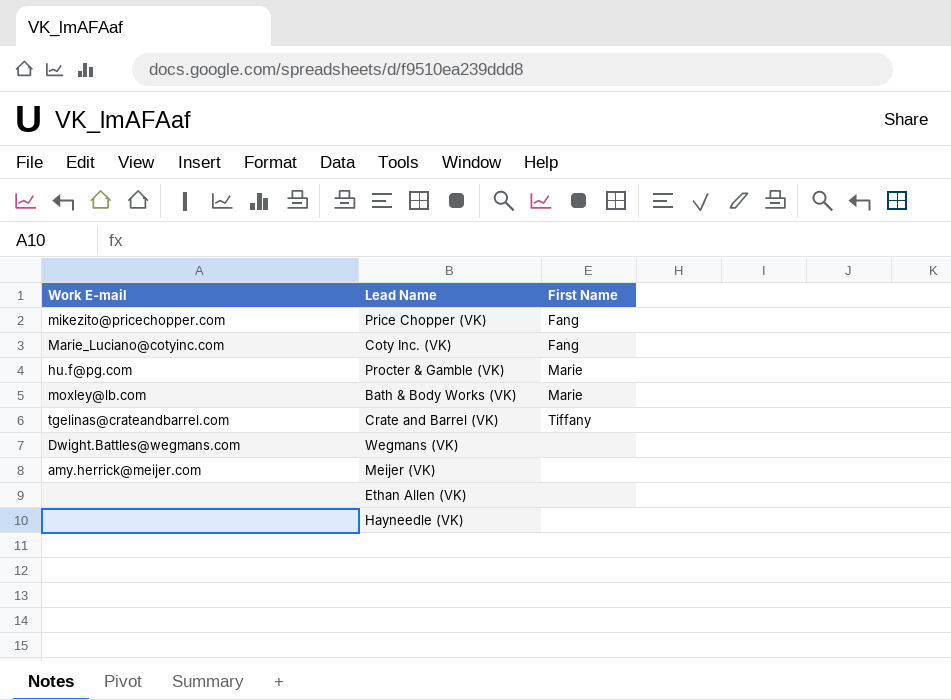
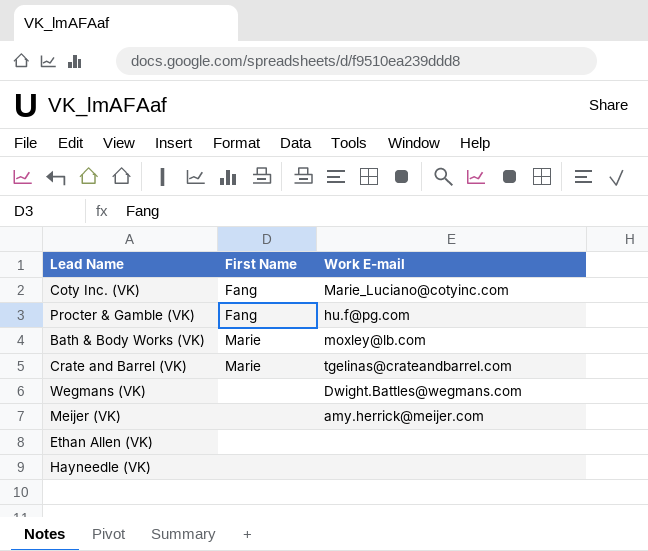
column Work E-mail | position: 1 -> 3
row Price Chopper (VK): mikezito@pricechopper.com | Fang -> none
Procter & Gamble (VK) | First Name: Marie -> Fang
Crate and Barrel (VK) | First Name: Tiffany -> Marie

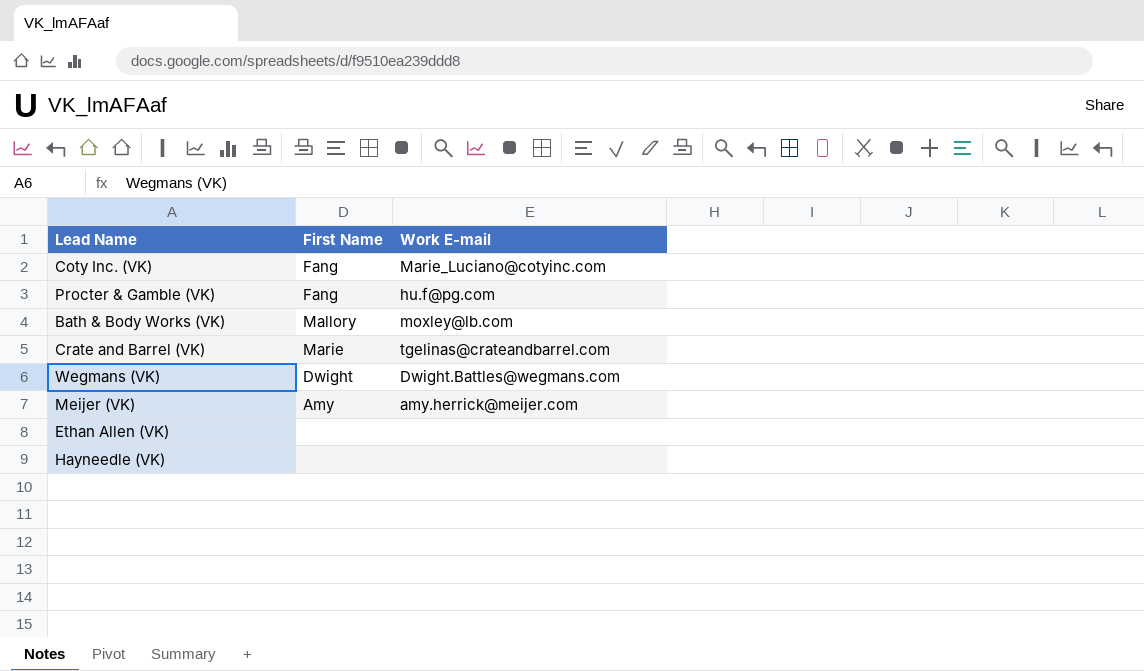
Bath & Body Works (VK) | First Name: Marie -> Mallory
Wegmans (VK) | First Name: none -> Dwight
Meijer (VK) | First Name: none -> Amy

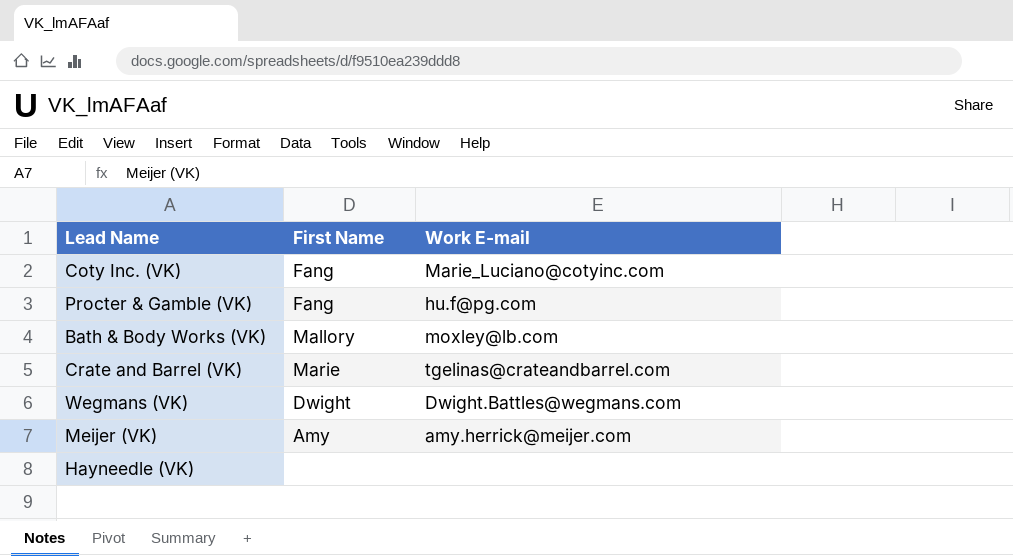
row Ethan Allen (VK): none | none -> none

